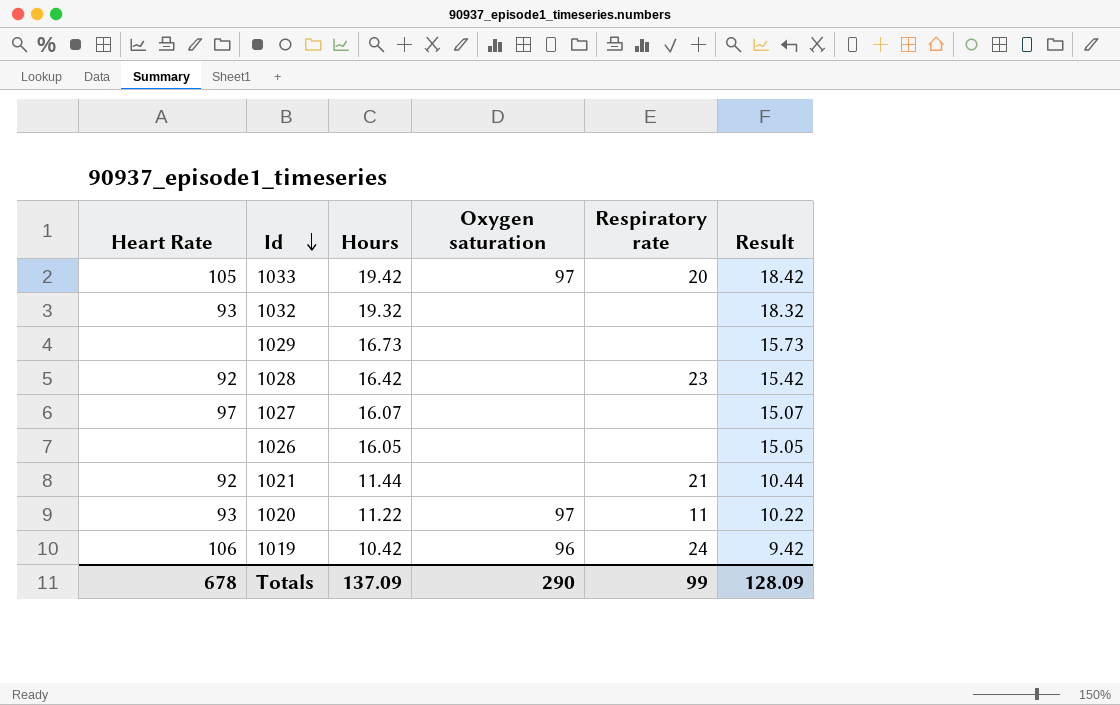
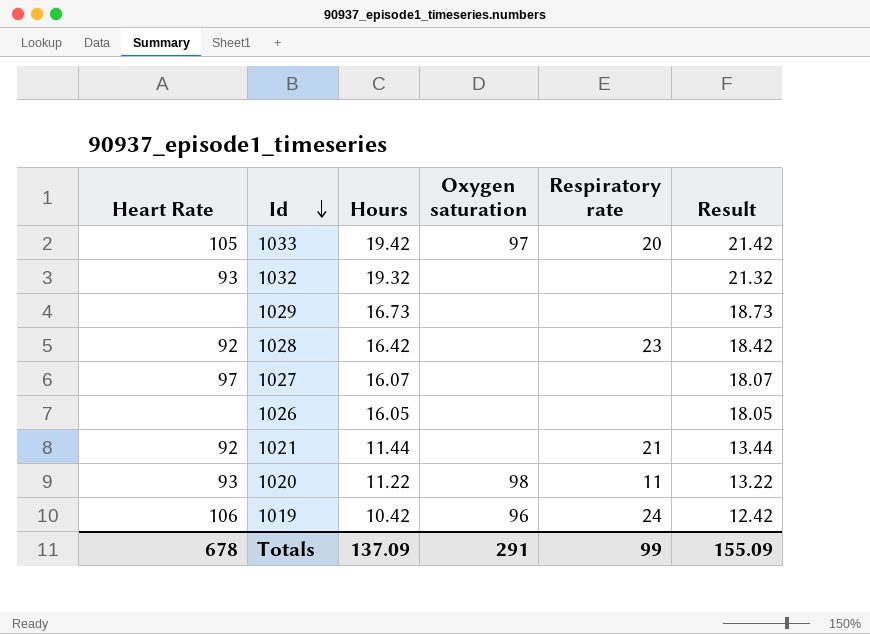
column Result | formula: [Hours] - 1 -> [Hours] + 2
1020 | Oxygen saturation: 97 -> 98
Totals | Oxygen saturation: 290 -> 291
Totals | Result: 128.09 -> 155.09

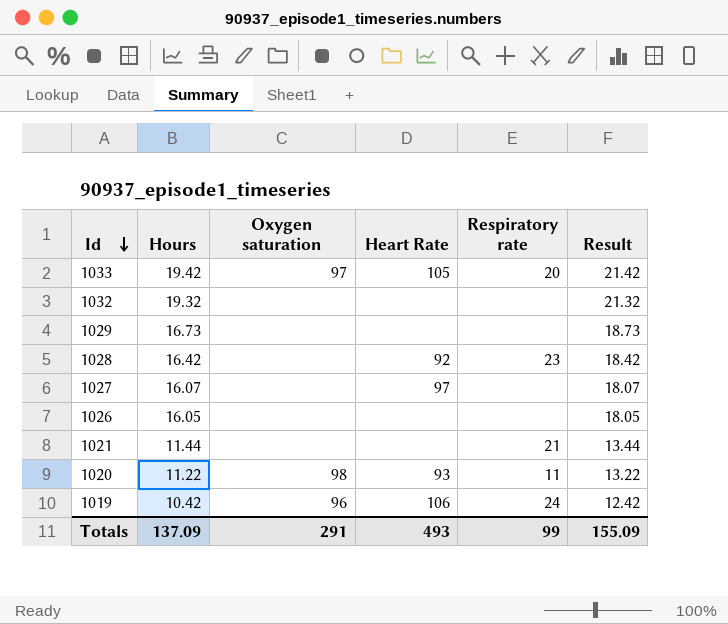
column Heart Rate | position: 1 -> 4
1032 | Heart Rate: 93 -> none
1021 | Heart Rate: 92 -> none
Totals | Heart Rate: 678 -> 493

